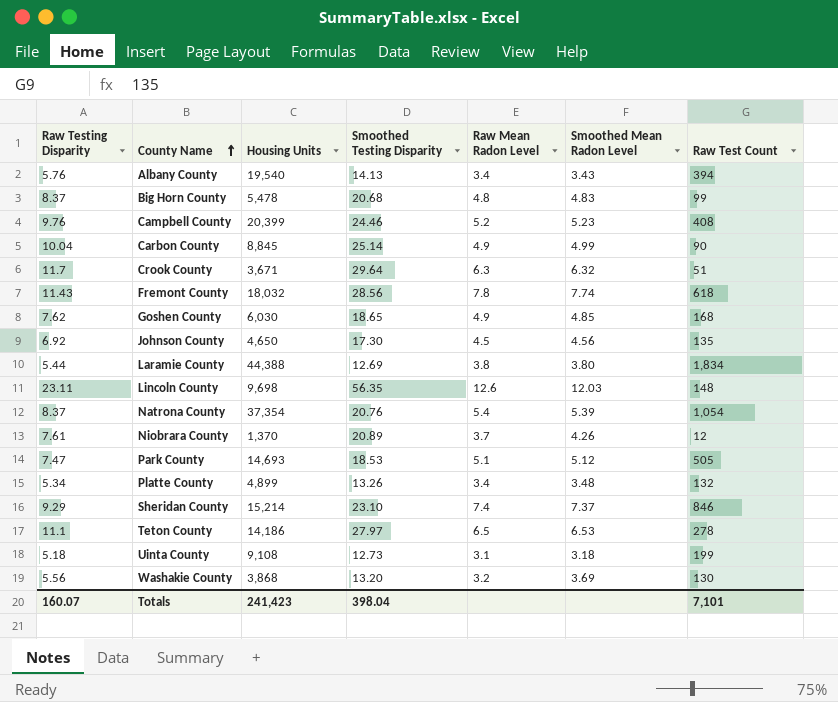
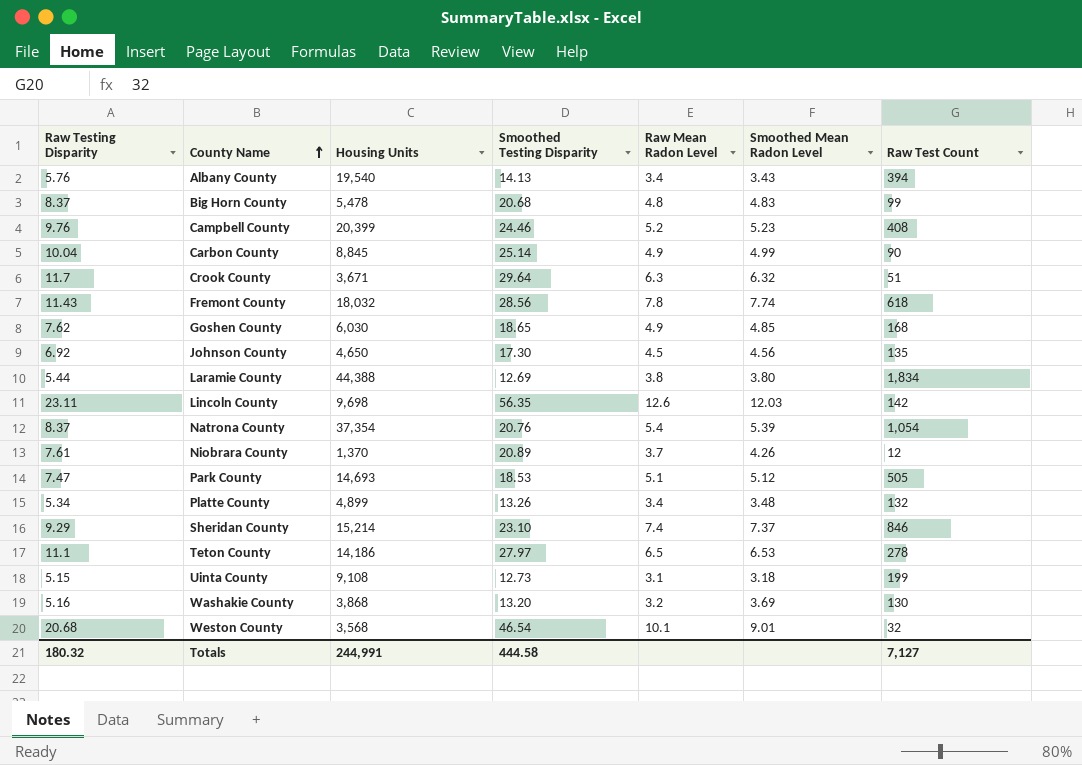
Lincoln County | Raw Test Count: 148 -> 142
Uinta County | Raw Testing Disparity: 5.18 -> 5.15
Washakie County | Raw Testing Disparity: 5.56 -> 5.16
row Weston County: none -> 20.68 | 3,568 | 46.54 | 10.1 | 9.01 | 32
Totals | Raw Testing Disparity: 160.07 -> 180.32
Totals | Housing Units: 241,423 -> 244,991
Totals | Smoothed Testing Disparity: 398.04 -> 444.58
Totals | Raw Test Count: 7,101 -> 7,127

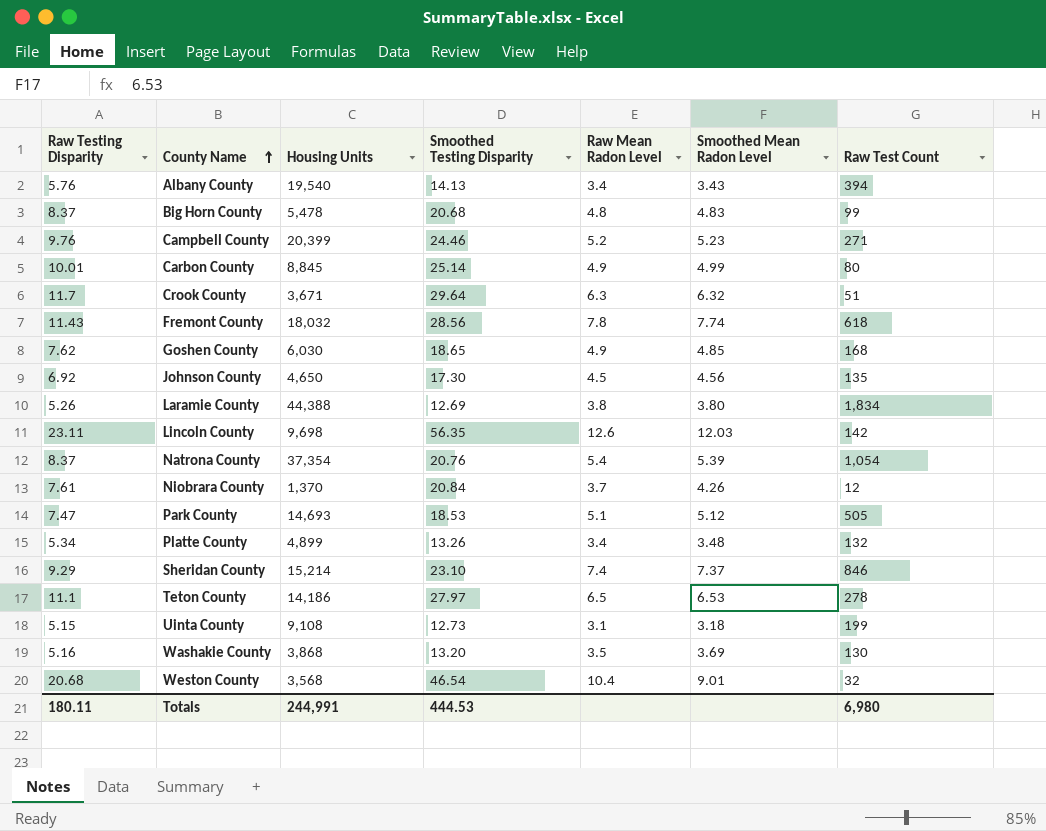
Campbell County | Raw Test Count: 408 -> 271
Carbon County | Raw Testing Disparity: 10.04 -> 10.01
Carbon County | Raw Test Count: 90 -> 80
Laramie County | Raw Testing Disparity: 5.44 -> 5.26
Niobrara County | Smoothed Testing Disparity: 20.89 -> 20.84
Washakie County | Raw Mean Radon Level: 3.2 -> 3.5
Weston County | Raw Mean Radon Level: 10.1 -> 10.4
Totals | Raw Testing Disparity: 180.32 -> 180.11
Totals | Smoothed Testing Disparity: 444.58 -> 444.53
Totals | Raw Test Count: 7,127 -> 6,980

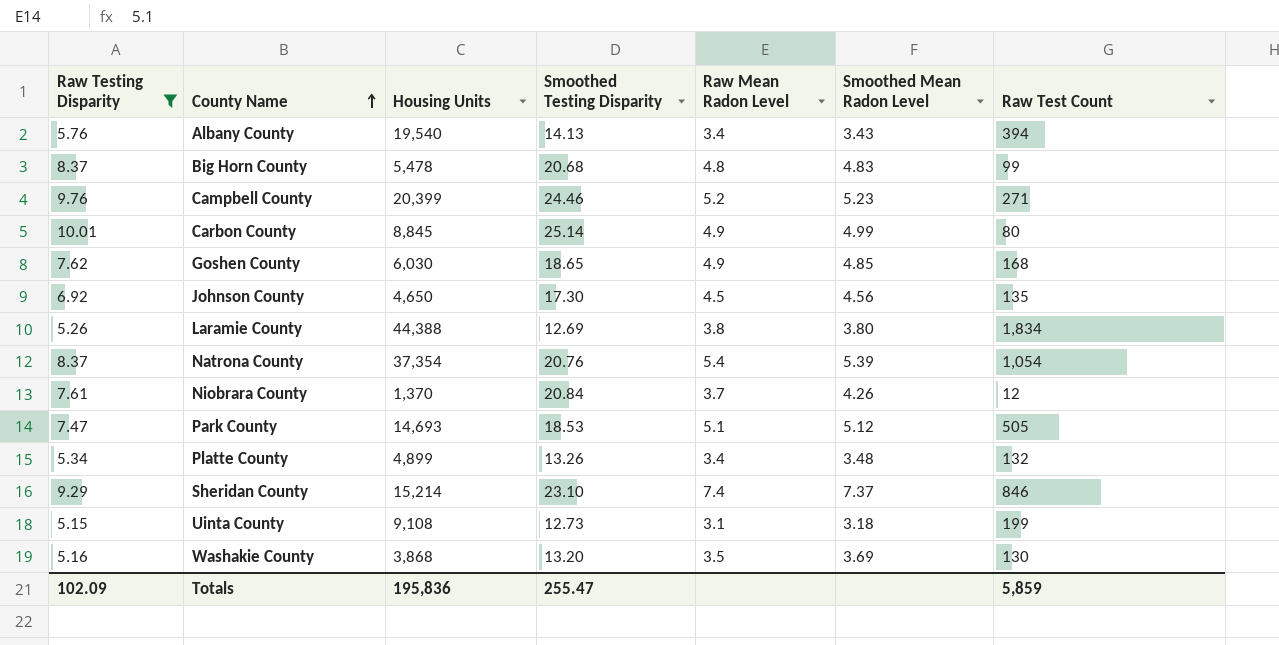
filter: none -> Raw Testing Disparity <= 10.01
Totals | Raw Testing Disparity: 180.11 -> 102.09
Totals | Housing Units: 244,991 -> 195,836
Totals | Smoothed Testing Disparity: 444.53 -> 255.47
Totals | Raw Test Count: 6,980 -> 5,859

